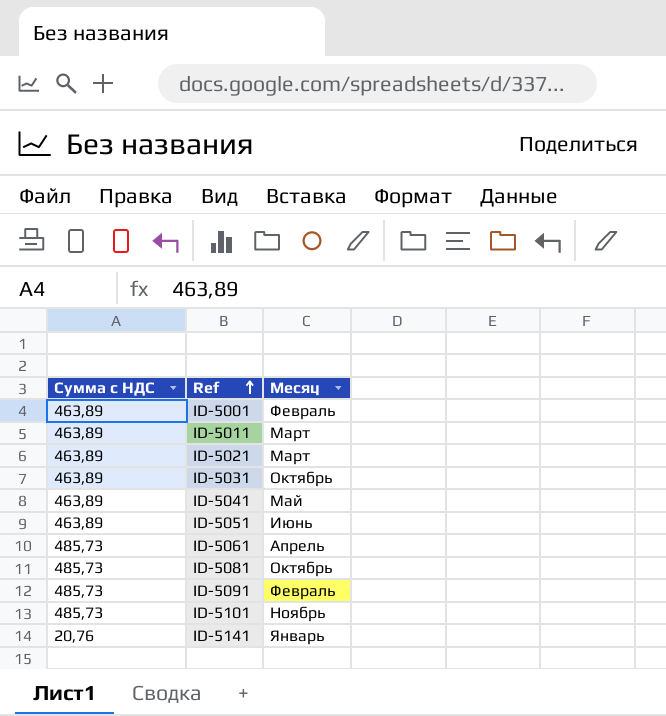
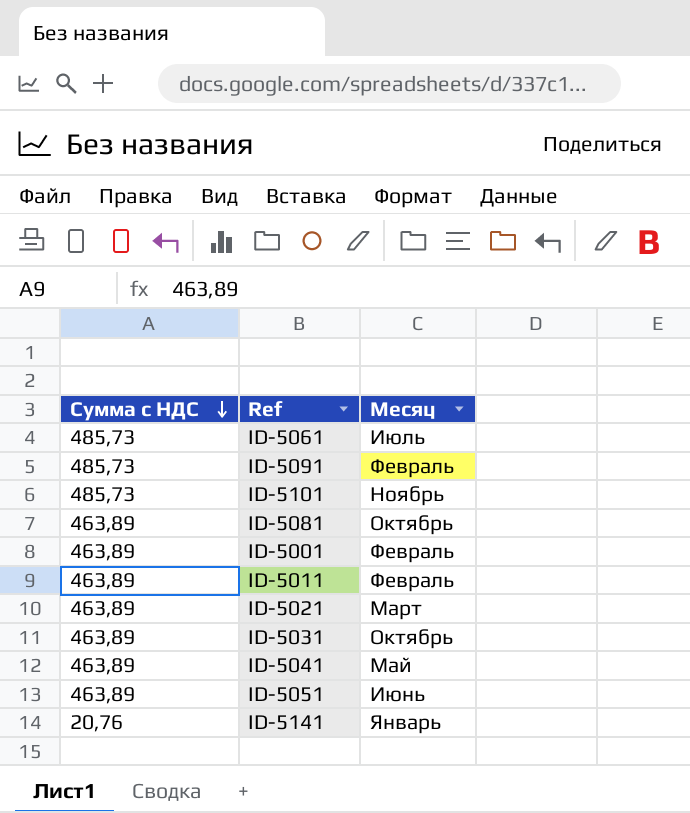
row order: Ref ascending -> Сумма с НДС descending
ID-5061 | Месяц: Апрель -> Июль
ID-5081 | Сумма с НДС: 485,73 -> 463,89
ID-5011 | Месяц: Март -> Февраль

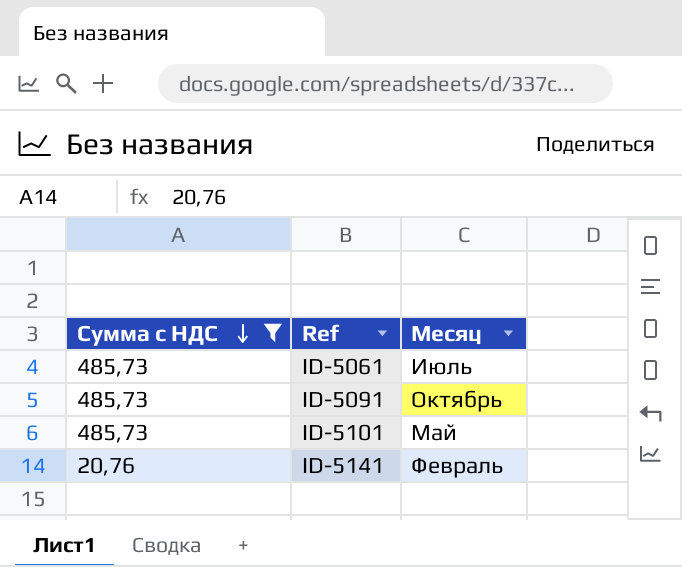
filter: none -> Сумма с НДС != 463,89
ID-5091 | Месяц: Февраль -> Октябрь
ID-5101 | Месяц: Ноябрь -> Май
ID-5141 | Месяц: Январь -> Февраль

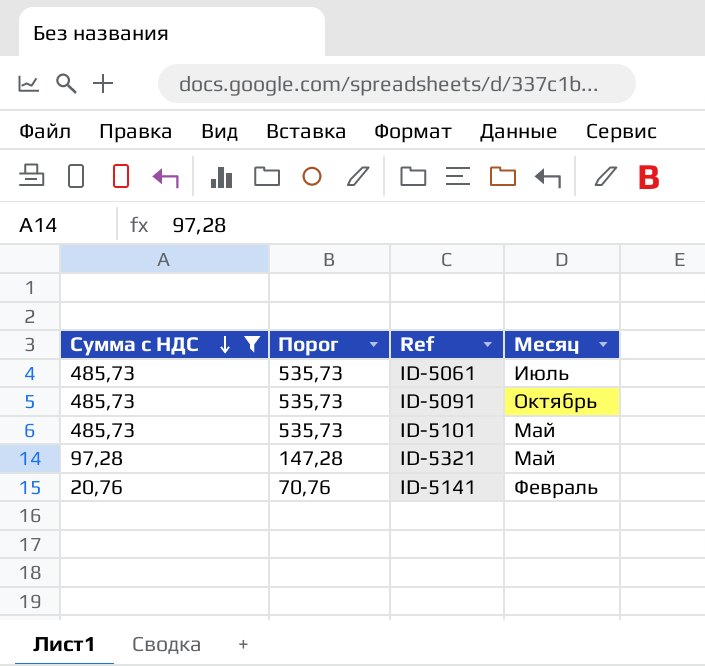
column Порог | formula: none -> [Сумма с НДС] + 50
row ID-5321: none -> 97,28 | 147,28 | Май

